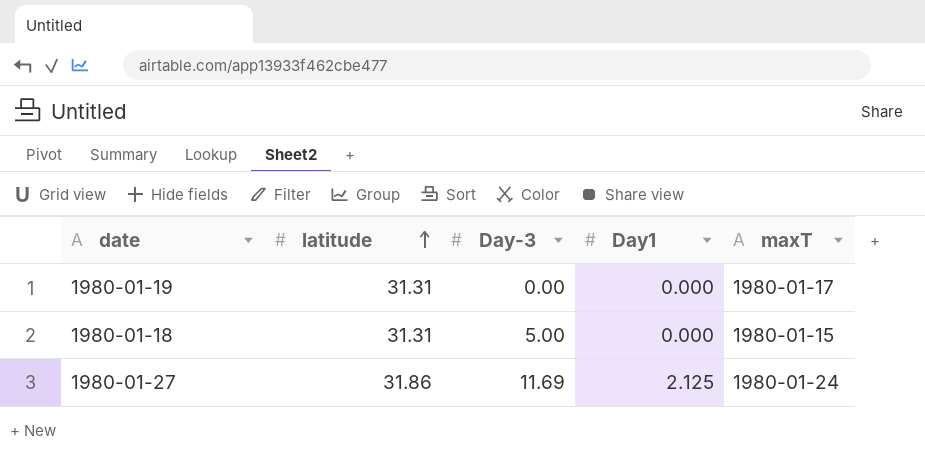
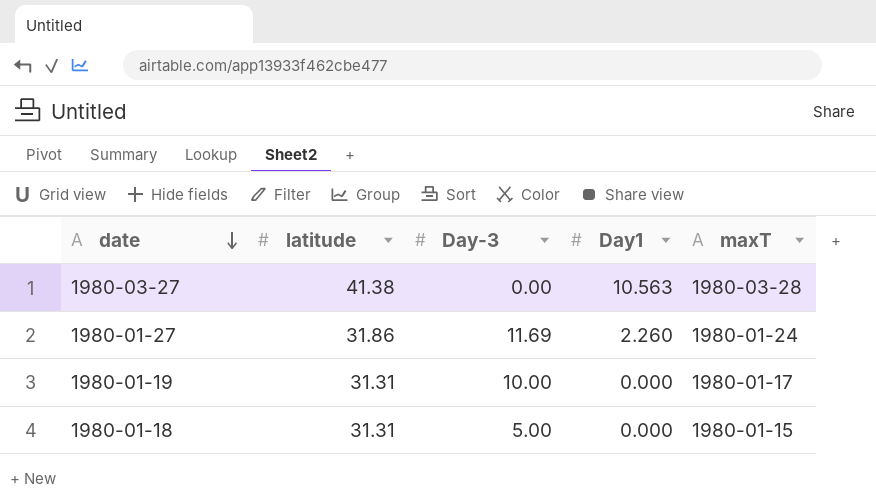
row order: latitude ascending -> date descending
row 1980-03-27: none -> 41.38 | 0.00 | 10.563 | 1980-03-28
1980-01-27 | Day1: 2.125 -> 2.260
1980-01-19 | Day-3: 0.00 -> 10.00

